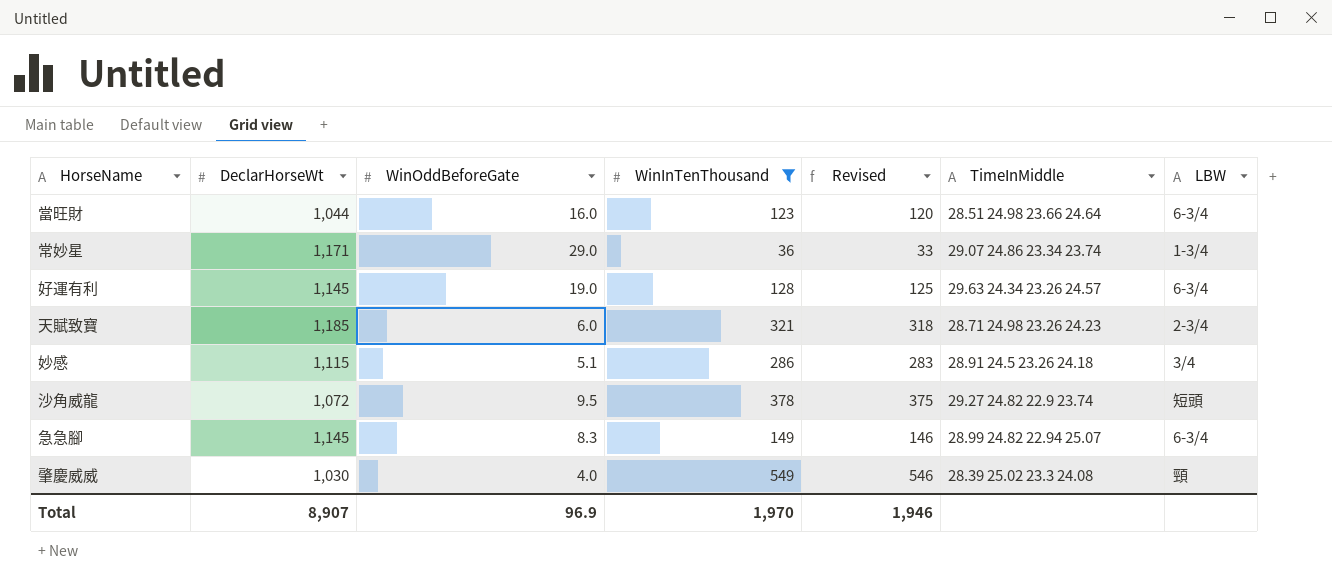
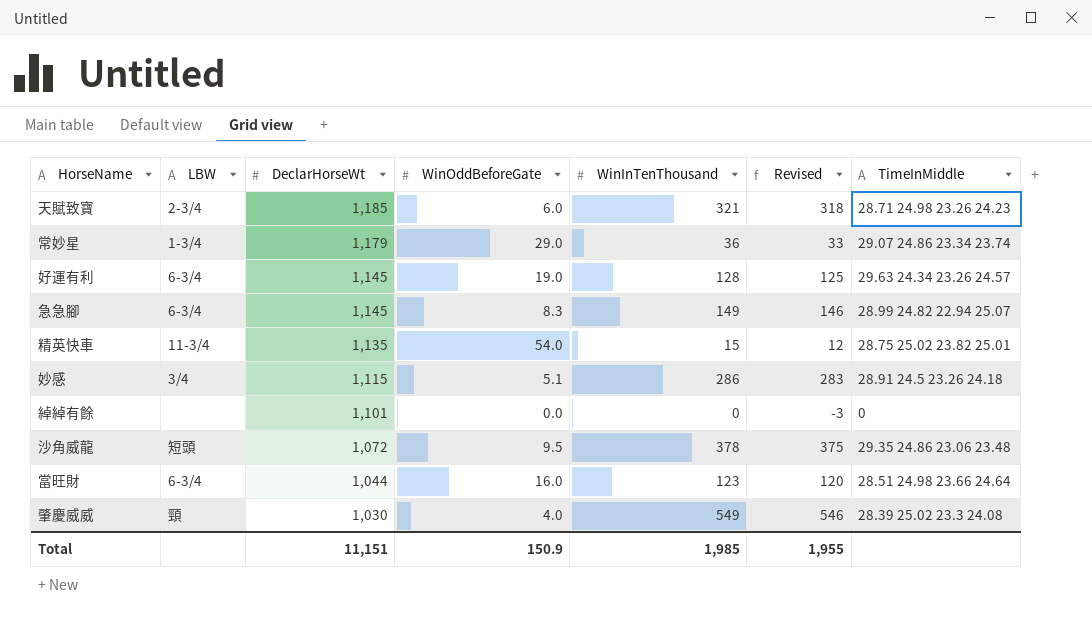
filter: WinInTenThousand >= 36 -> none
row order: none -> DeclarHorseWt descending
column LBW | position: 7 -> 2
常妙星 | DeclarHorseWt: 1,171 -> 1,179
沙角威龍 | TimeInMiddle: 29.27 24.82 22.9 23.74 -> 29.35 24.86 23.06 23.48
Total | DeclarHorseWt: 8,907 -> 11,151
Total | WinOddBeforeGate: 96.9 -> 150.9
Total | WinInTenThousand: 1,970 -> 1,985
Total | Revised: 1,946 -> 1,955

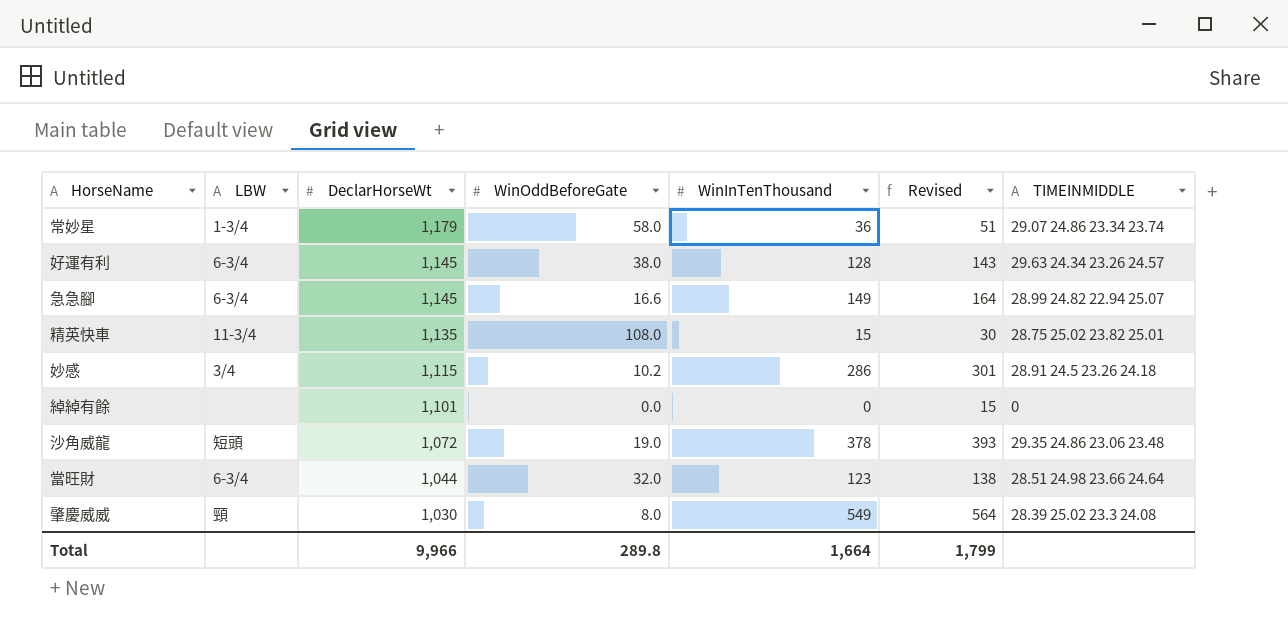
column Revised | formula: [WinInTenThousand] - 3 -> [WinInTenThousand] + 15
column name: TimeInMiddle -> TIMEINMIDDLE
row 天賦致寶: 2-3/4 | 1,185 | 6.0 | 321 | 318 | 28.71 24.98 23.26 24.23 -> none
常妙星 | WinOddBeforeGate: 29.0 -> 58.0
好運有利 | WinOddBeforeGate: 19.0 -> 38.0
急急腳 | WinOddBeforeGate: 8.3 -> 16.6
精英快車 | WinOddBeforeGate: 54.0 -> 108.0
妙感 | WinOddBeforeGate: 5.1 -> 10.2
沙角威龍 | WinOddBeforeGate: 9.5 -> 19.0
當旺財 | WinOddBeforeGate: 16.0 -> 32.0
肇慶威威 | WinOddBeforeGate: 4.0 -> 8.0
Total | DeclarHorseWt: 11,151 -> 9,966
Total | WinOddBeforeGate: 150.9 -> 289.8
Total | WinInTenThousand: 1,985 -> 1,664
Total | Revised: 1,955 -> 1,799

